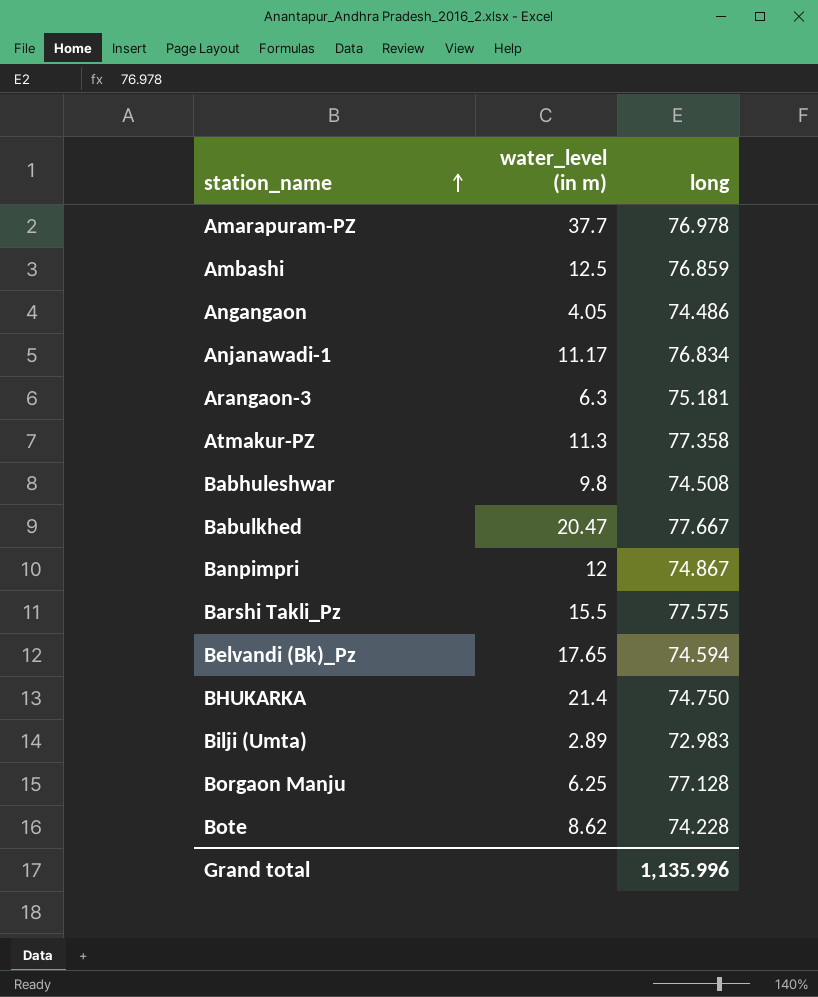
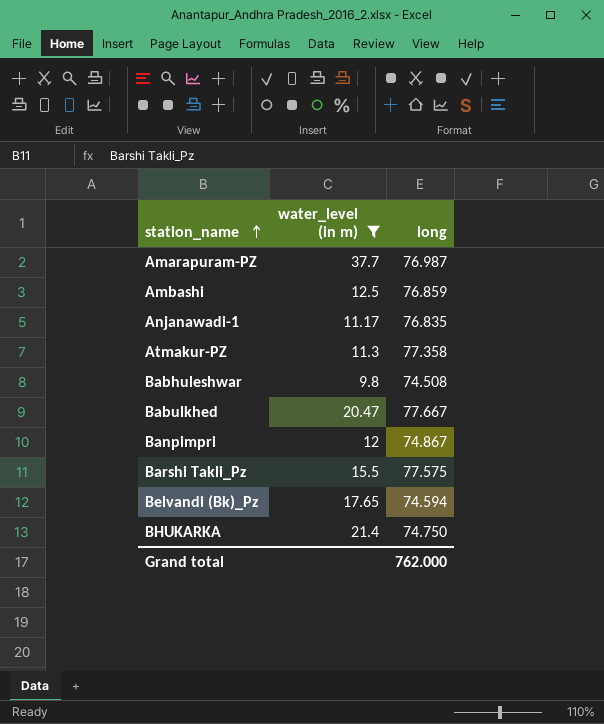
filter: none -> water_level (in m) >= 9.8
Amarapuram-PZ | long: 76.978 -> 76.987
Anjanawadi-1 | long: 76.834 -> 76.835
Grand total | long: 1,135.996 -> 762.000

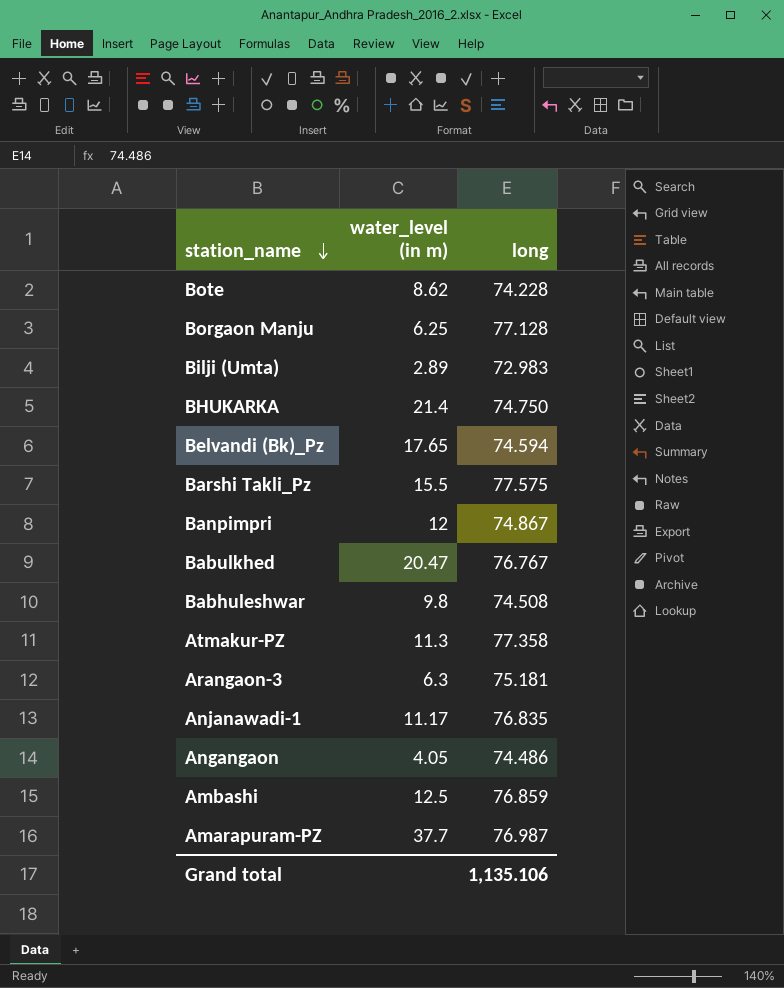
filter: water_level (in m) >= 9.8 -> none
row order: station_name ascending -> station_name descending
Babulkhed | long: 77.667 -> 76.767
Grand total | long: 762.000 -> 1,135.106

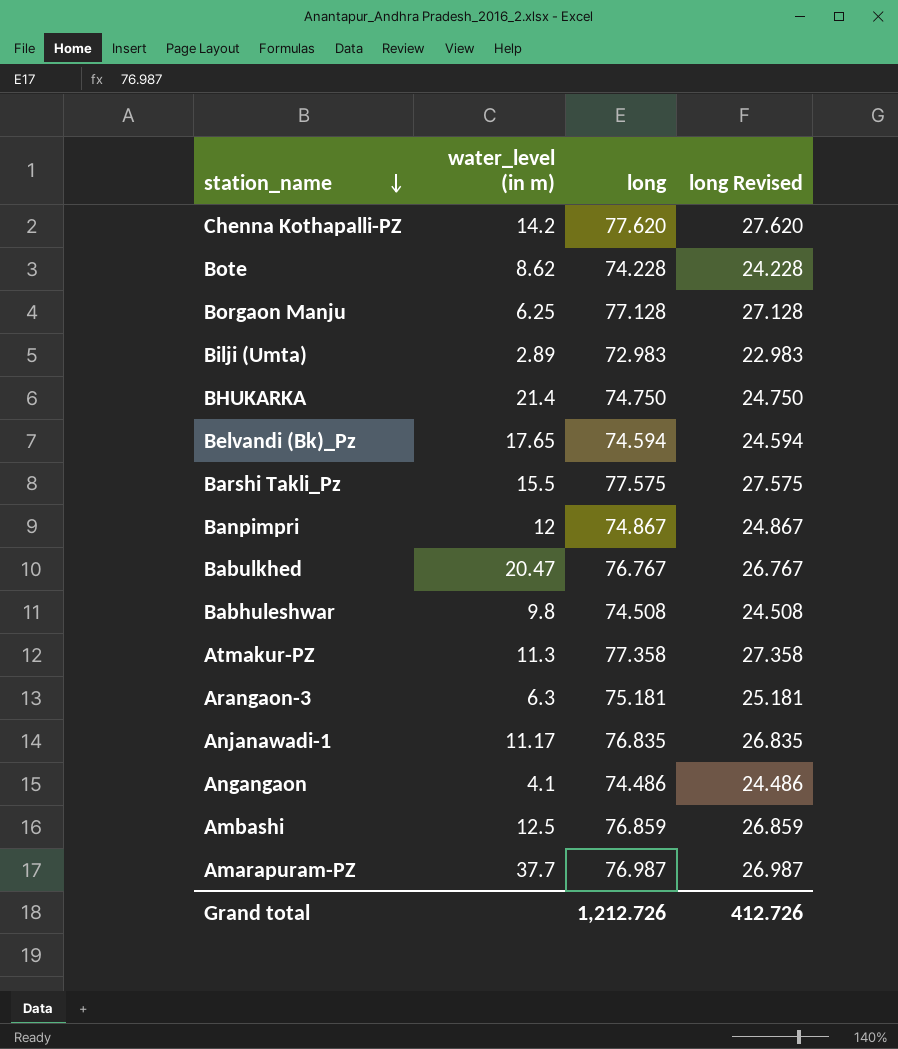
column long Revised | formula: none -> [long] - 50
row Chenna Kothapalli-PZ: none -> 14.2 | 77.620 | 27.620
Angangaon | water_level (in m): 4.05 -> 4.1
Grand total | long: 1,135.106 -> 1,212.726

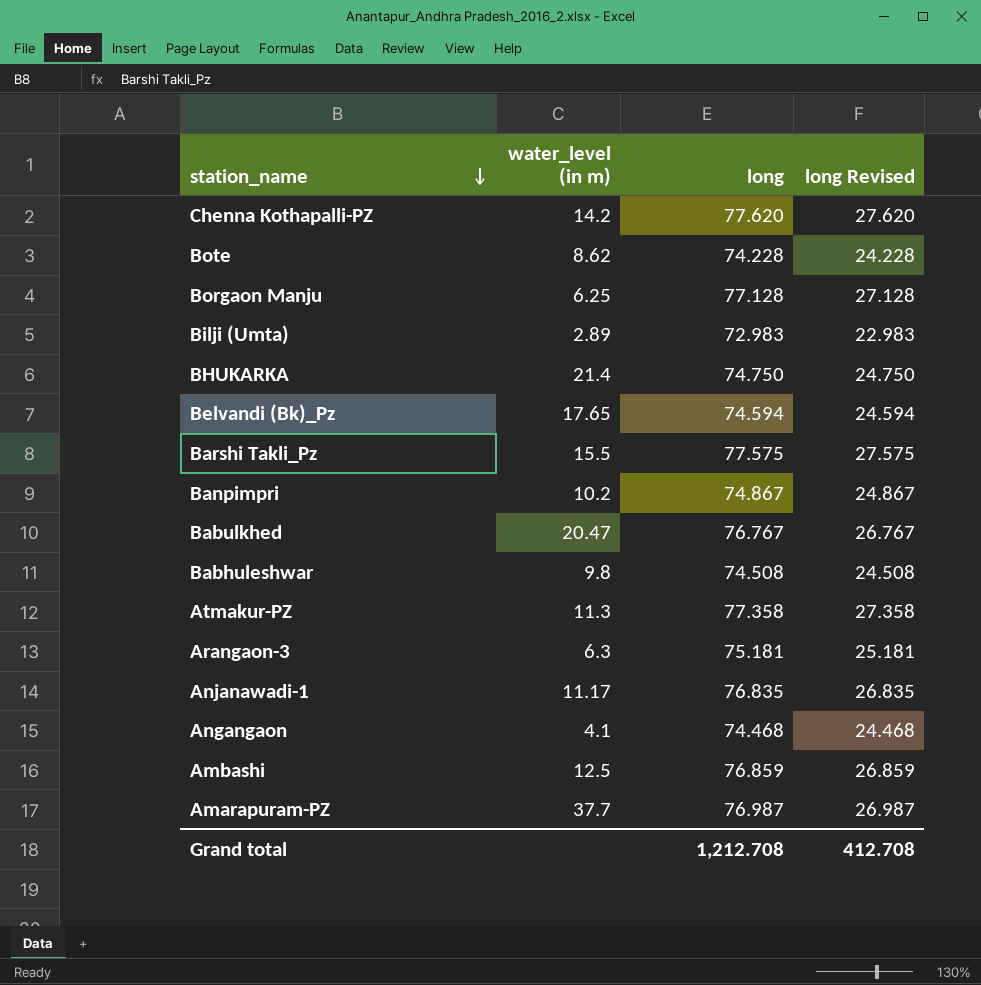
Banpimpri | water_level (in m): 12 -> 10.2
Angangaon | long: 74.486 -> 74.468
Angangaon | long Revised: 24.486 -> 24.468
Grand total | long: 1,212.726 -> 1,212.708
Grand total | long Revised: 412.726 -> 412.708

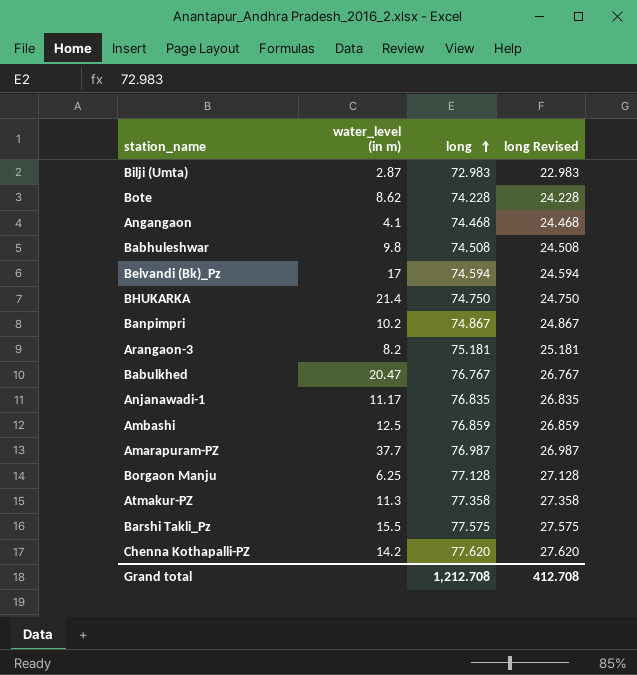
row order: station_name descending -> long ascending
Bilji (Umta) | water_level (in m): 2.89 -> 2.87
Belvandi (Bk)_Pz | water_level (in m): 17.65 -> 17
Arangaon-3 | water_level (in m): 6.3 -> 8.2

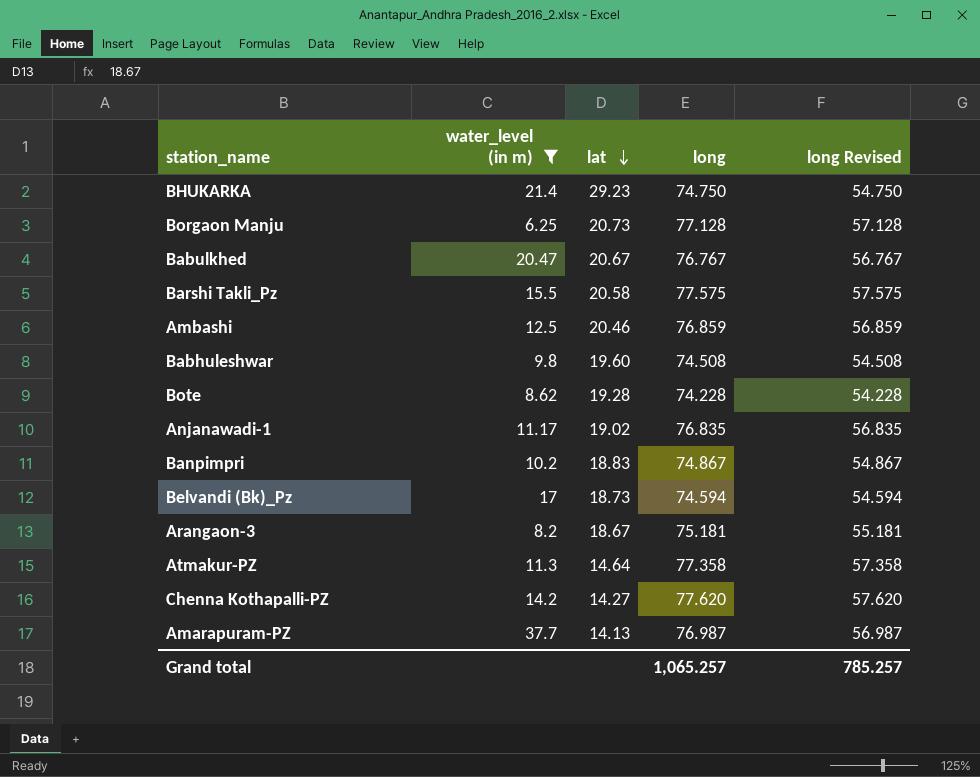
filter: none -> water_level (in m) >= 6.25
row order: long ascending -> lat descending
column lat | position: none -> 3
column long Revised | formula: [long] - 50 -> [long] - 20
Grand total | long: 1,212.708 -> 1,065.257
Grand total | long Revised: 412.708 -> 785.257

